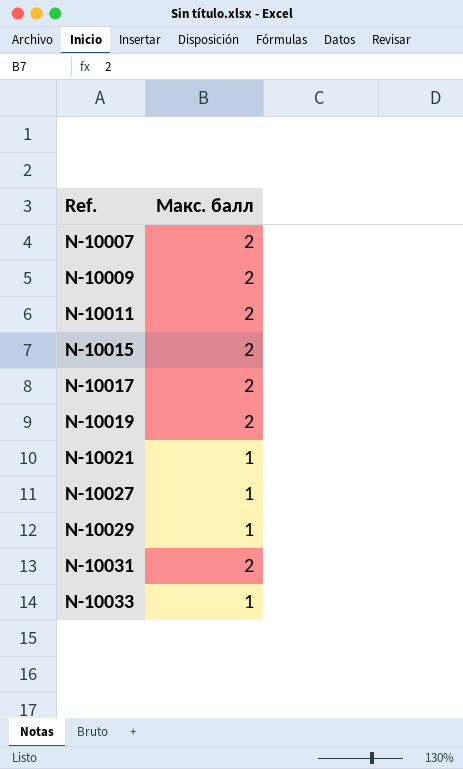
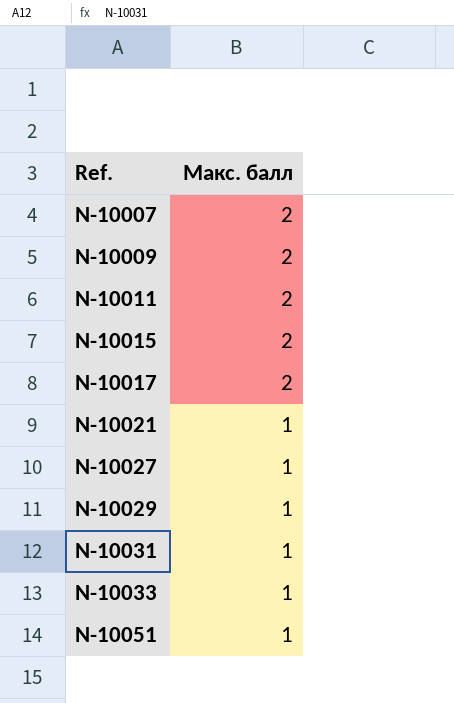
row N-10019: 2 -> none
N-10031 | Макс. балл: 2 -> 1
row N-10051: none -> 1

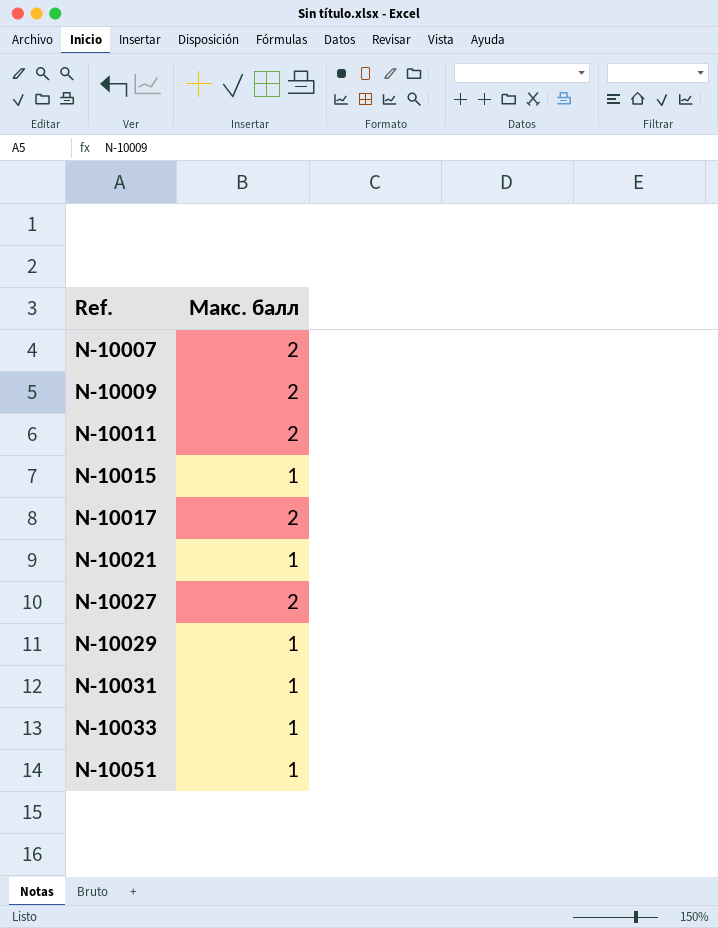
N-10015 | Макс. балл: 2 -> 1
N-10027 | Макс. балл: 1 -> 2

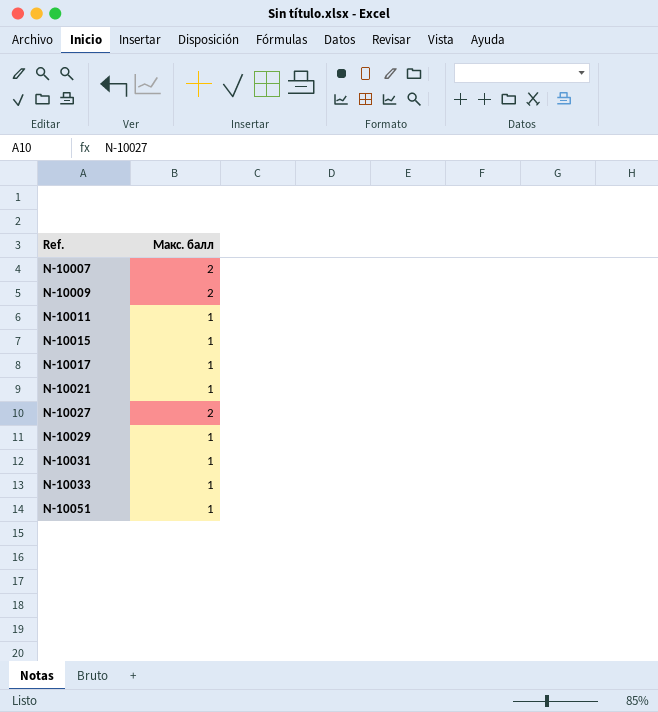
N-10011 | Макс. балл: 2 -> 1
N-10017 | Макс. балл: 2 -> 1

